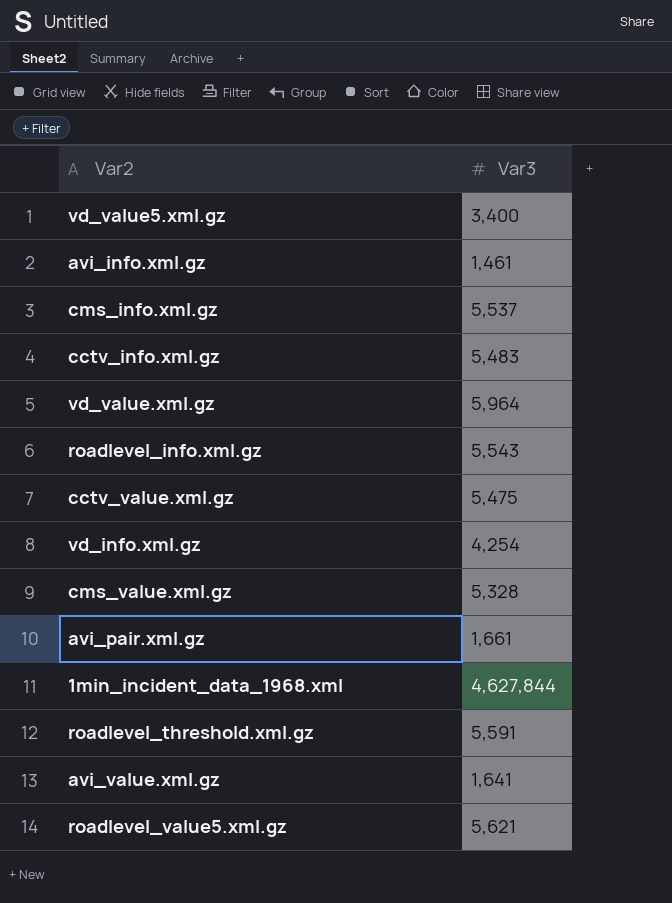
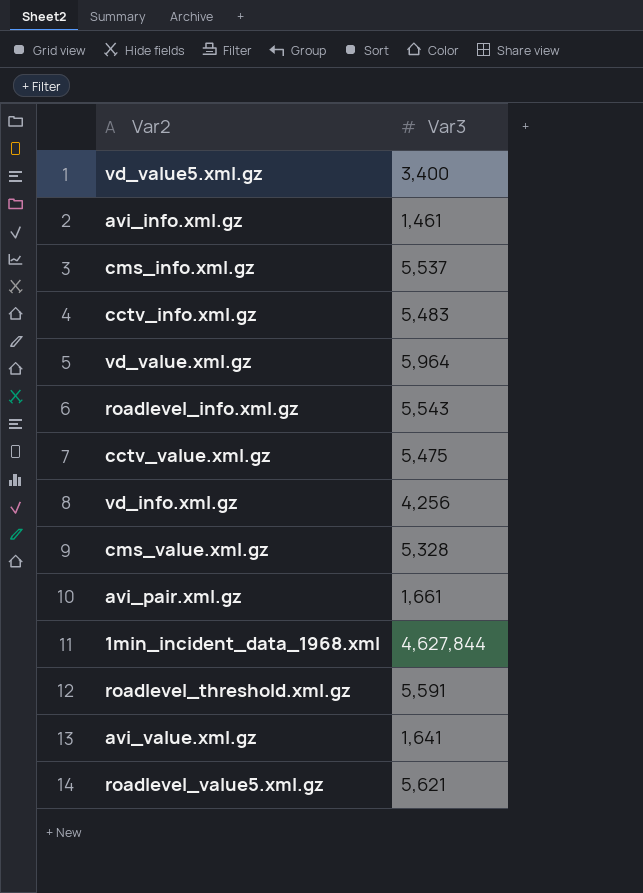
vd_info.xml.gz | Var3: 4,254 -> 4,256

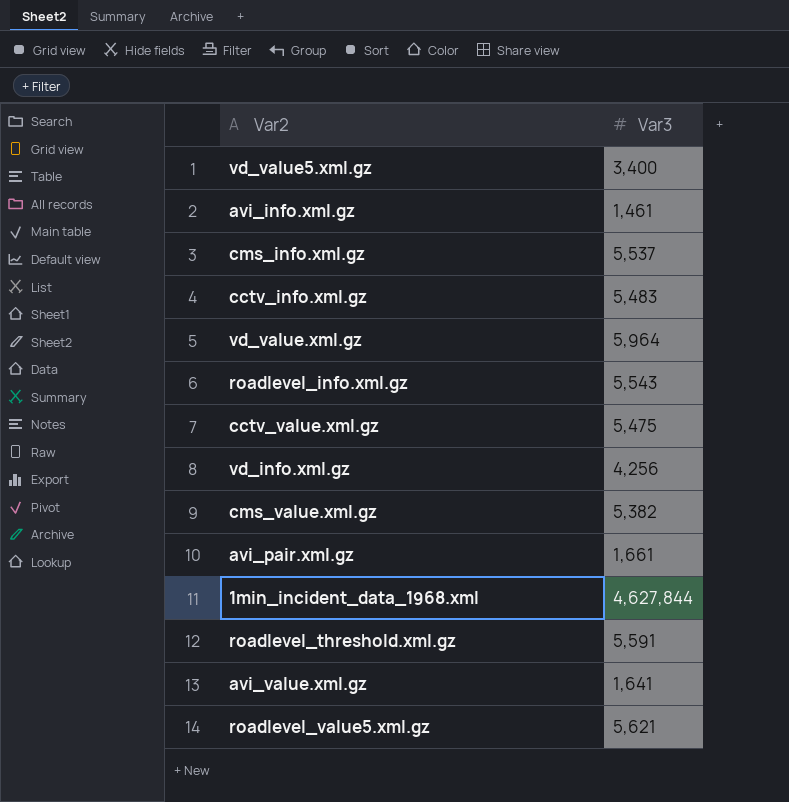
cms_value.xml.gz | Var3: 5,328 -> 5,382

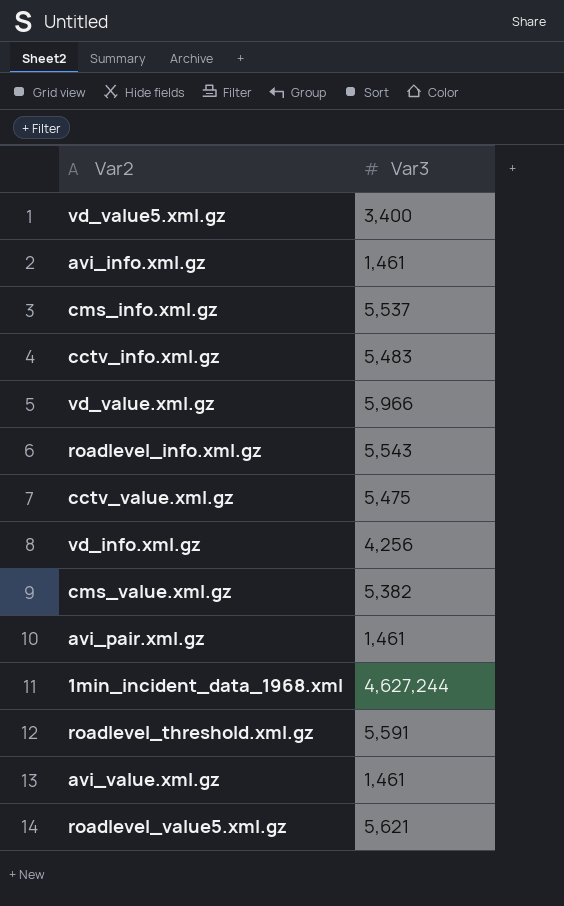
vd_value.xml.gz | Var3: 5,964 -> 5,966
avi_pair.xml.gz | Var3: 1,661 -> 1,461
1min_incident_data_1968.xml | Var3: 4,627,844 -> 4,627,244
avi_value.xml.gz | Var3: 1,641 -> 1,461

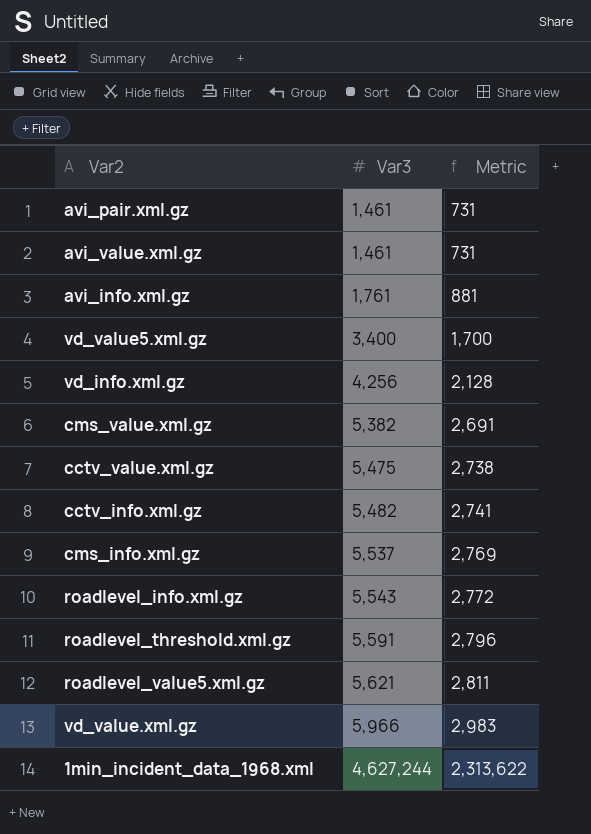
row order: none -> Var3 ascending
column Metric | formula: none -> [Var3] * 0.5
avi_info.xml.gz | Var3: 1,461 -> 1,761
cctv_info.xml.gz | Var3: 5,483 -> 5,482

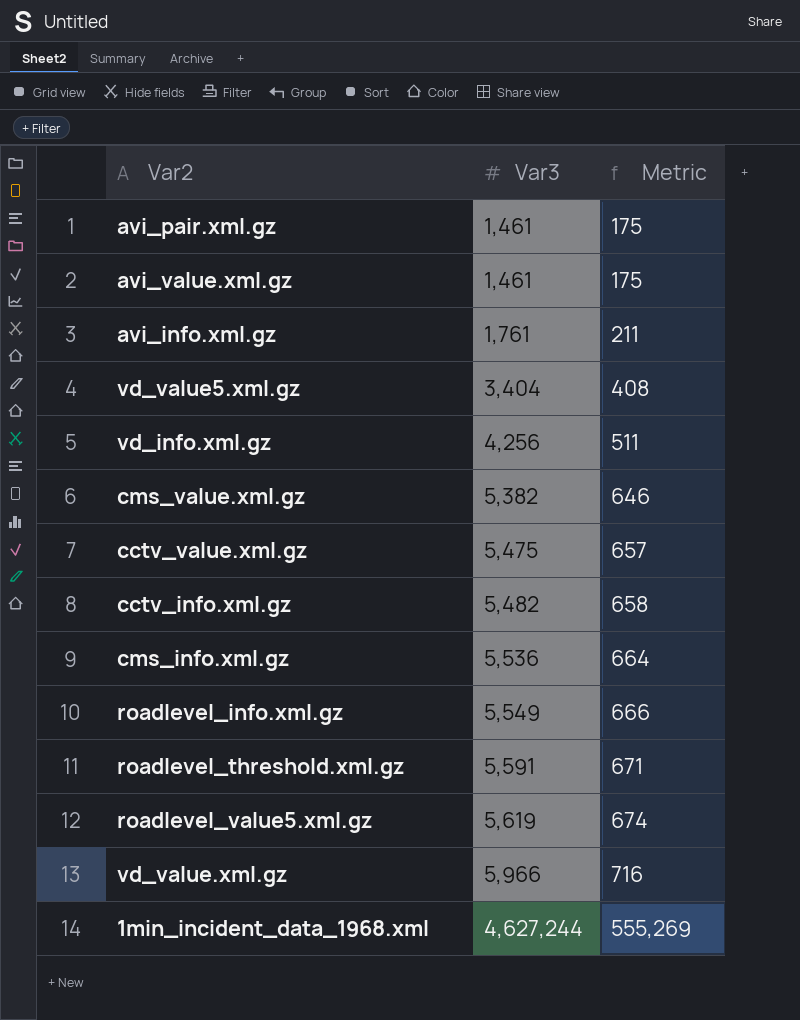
column Metric | formula: [Var3] * 0.5 -> [Var3] * 0.12
vd_value5.xml.gz | Var3: 3,400 -> 3,404
cms_info.xml.gz | Var3: 5,537 -> 5,536
roadlevel_info.xml.gz | Var3: 5,543 -> 5,549
roadlevel_value5.xml.gz | Var3: 5,621 -> 5,619

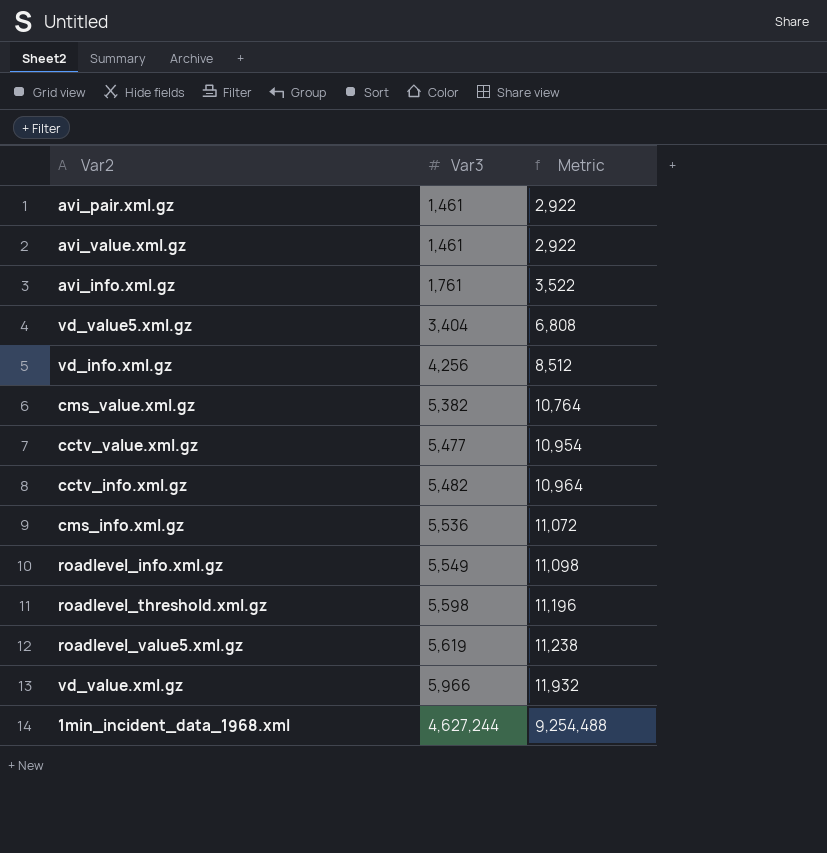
column Metric | formula: [Var3] * 0.12 -> [Var3] * 2
cctv_value.xml.gz | Var3: 5,475 -> 5,477
roadlevel_threshold.xml.gz | Var3: 5,591 -> 5,598

